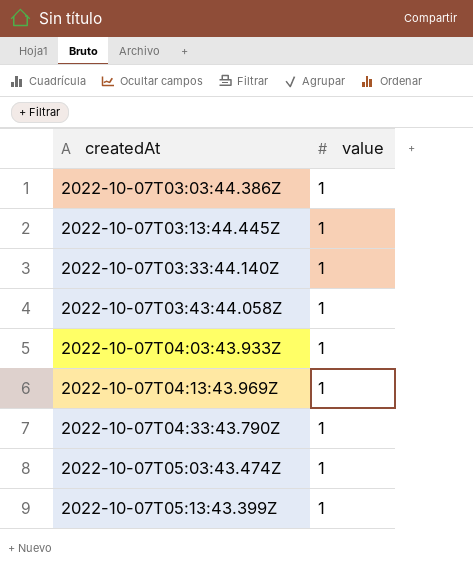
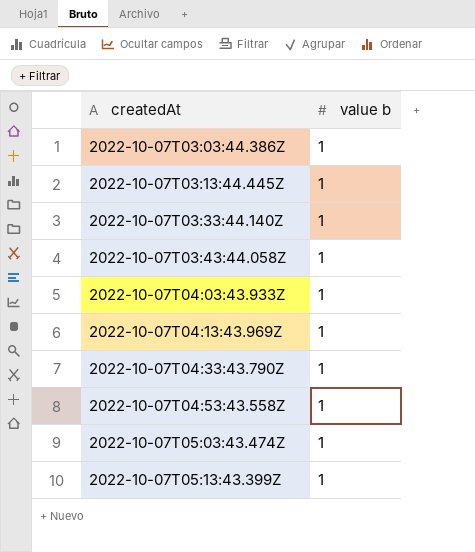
column name: value -> value b
row 2022-10-07T04:53:43.558Z: none -> 1

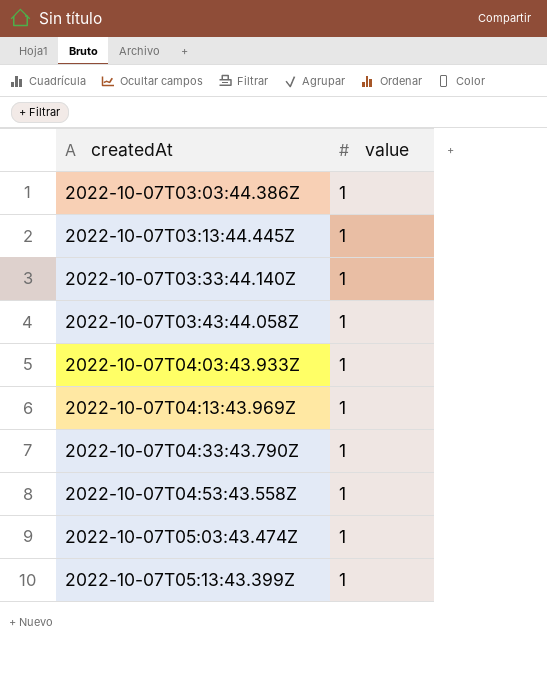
column name: value b -> value

